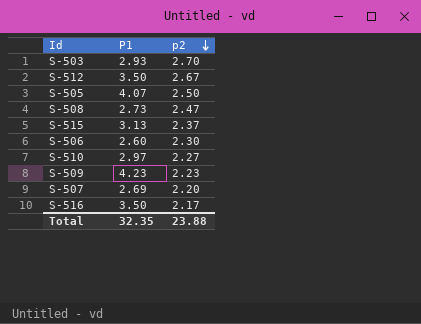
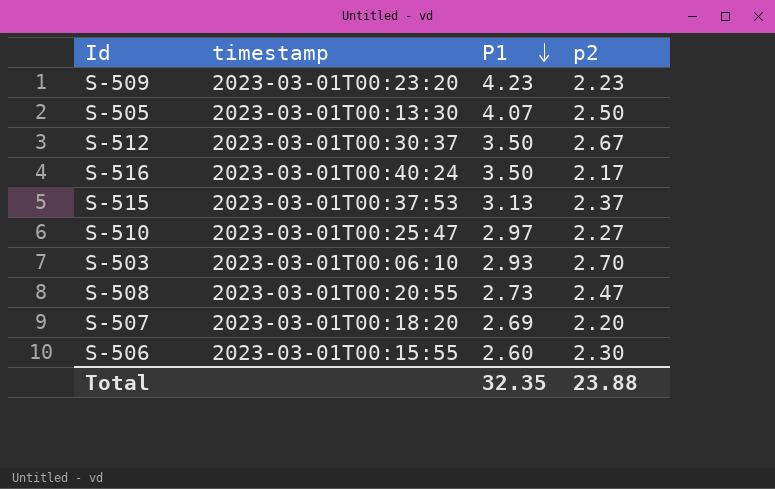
row order: p2 descending -> P1 descending
column timestamp | position: none -> 2

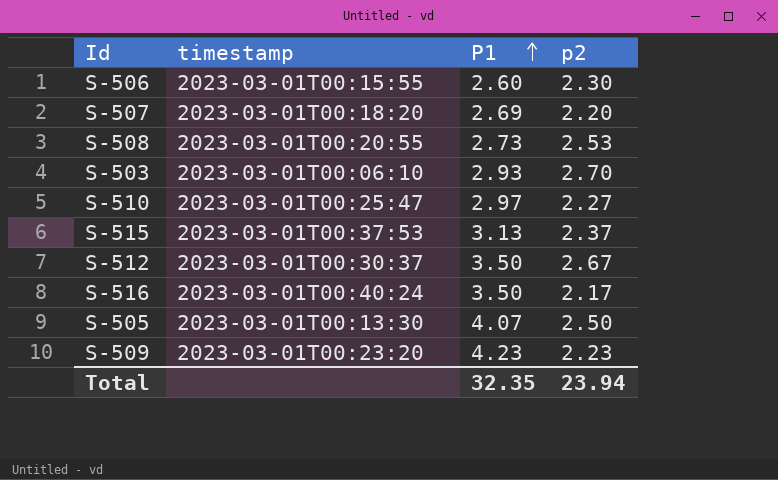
row order: P1 descending -> P1 ascending
S-508 | p2: 2.47 -> 2.53
Total | p2: 23.88 -> 23.94

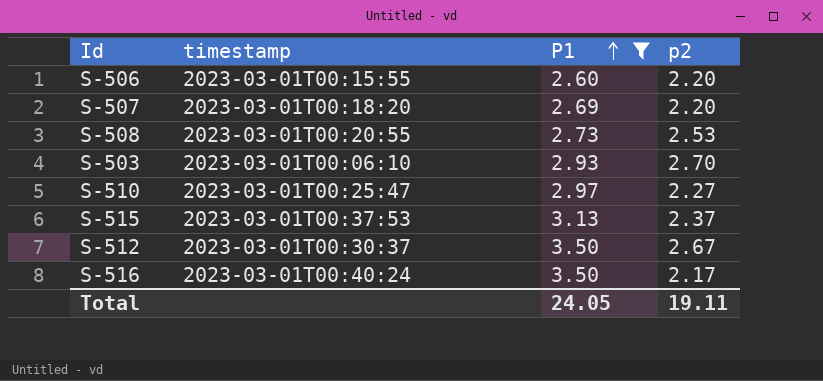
filter: none -> P1 <= 3.50
S-506 | p2: 2.30 -> 2.20
Total | P1: 32.35 -> 24.05
Total | p2: 23.94 -> 19.11

